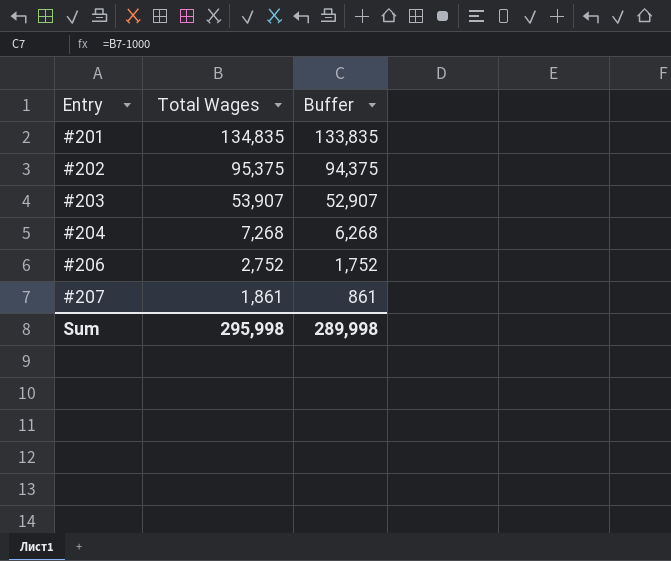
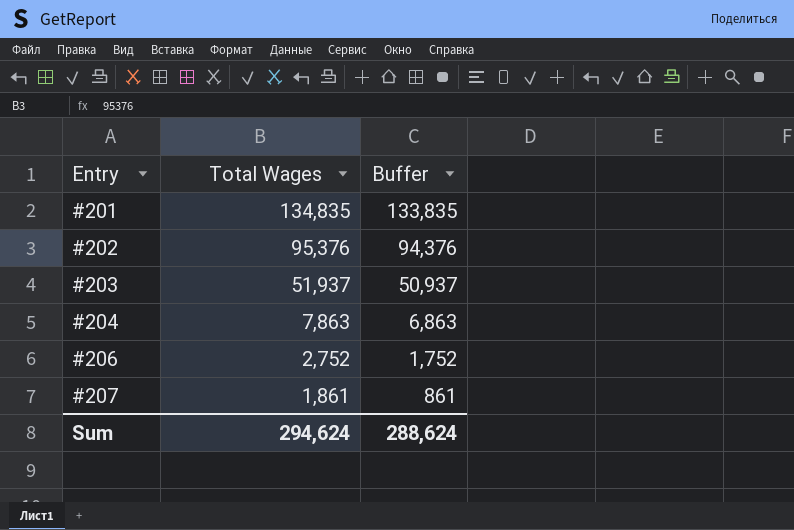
#202 | Total Wages: 95,375 -> 95,376
#202 | Buffer: 94,375 -> 94,376
#203 | Total Wages: 53,907 -> 51,937
#203 | Buffer: 52,907 -> 50,937
#204 | Total Wages: 7,268 -> 7,863
#204 | Buffer: 6,268 -> 6,863
Sum | Total Wages: 295,998 -> 294,624
Sum | Buffer: 289,998 -> 288,624

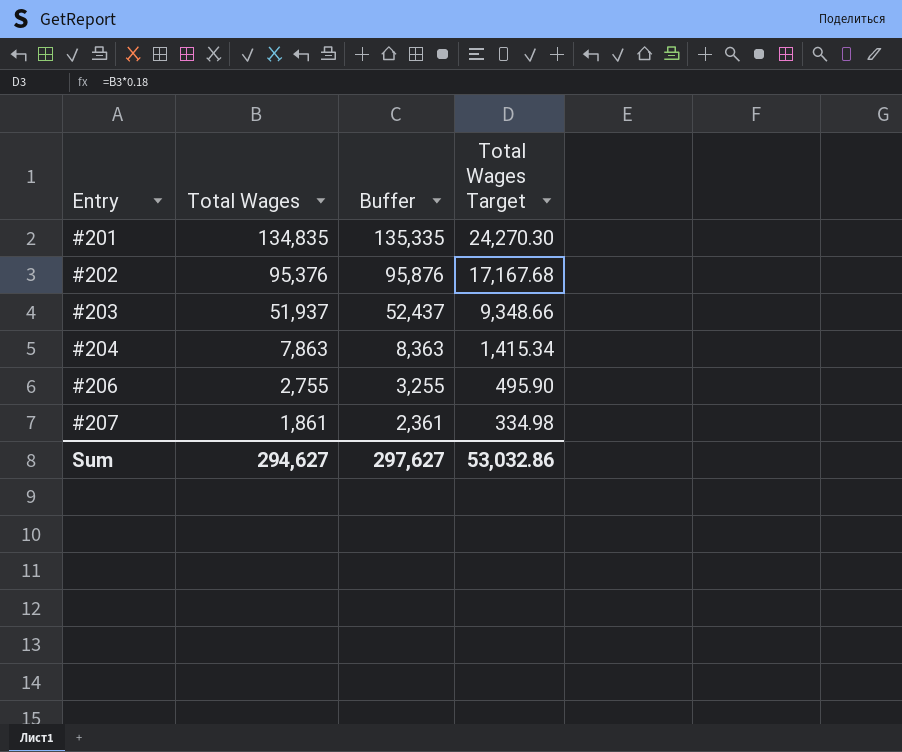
column Buffer | formula: [Total Wages] - 1000 -> [Total Wages] + 500
column Total Wages Target | formula: none -> [Total Wages] * 0.18
#206 | Total Wages: 2,752 -> 2,755
Sum | Total Wages: 294,624 -> 294,627
Sum | Buffer: 288,624 -> 297,627

